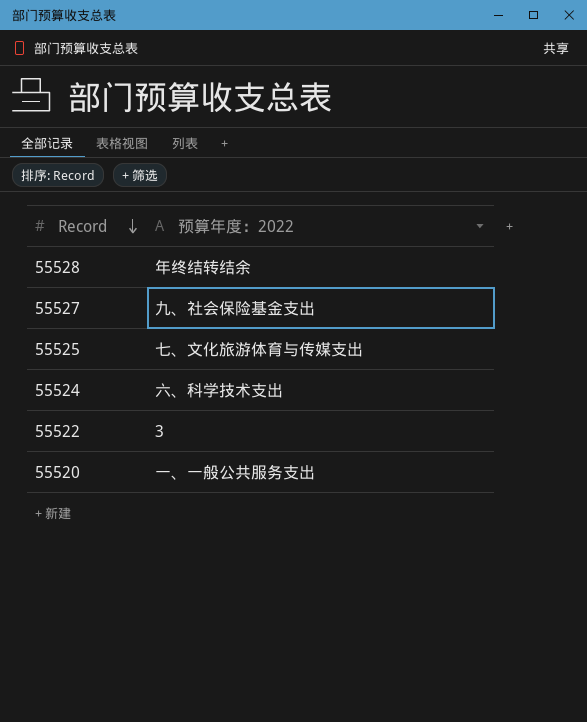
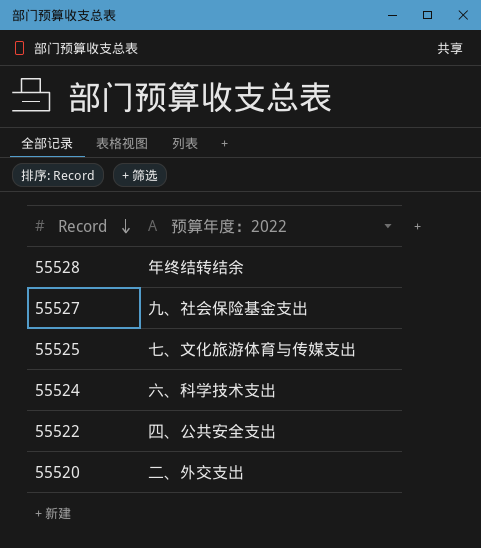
55522 | 预算年度：2022: 3 -> 四、公共安全支出
55520 | 预算年度：2022: 一、一般公共服务支出 -> 二、外交支出

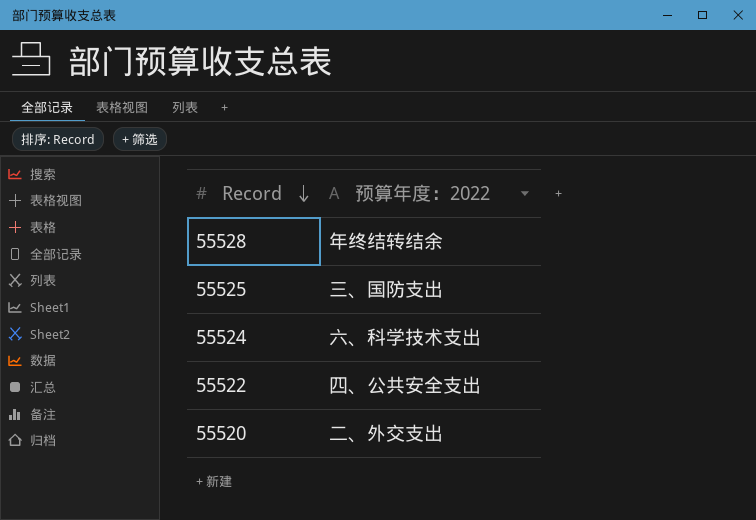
row 55527: 九、社会保险基金支出 -> none
55525 | 预算年度：2022: 七、文化旅游体育与传媒支出 -> 三、国防支出

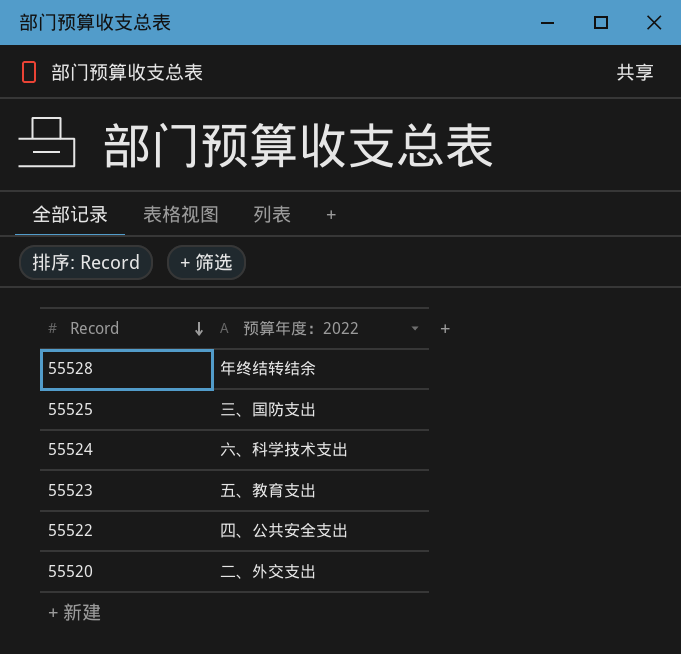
row 55523: none -> 五、教育支出

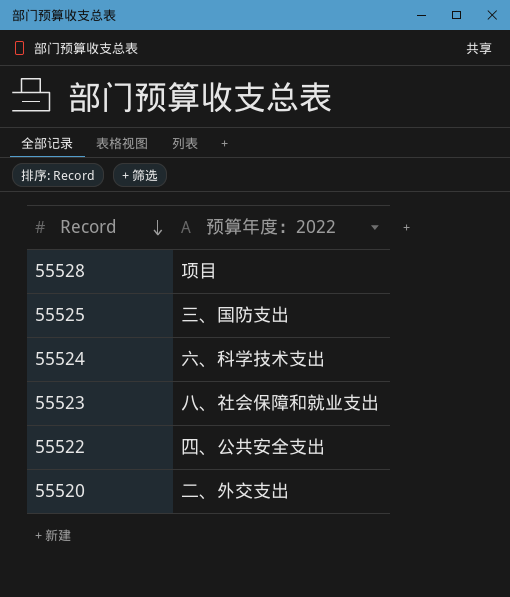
55528 | 预算年度：2022: 年终结转结余 -> 项目
55523 | 预算年度：2022: 五、教育支出 -> 八、社会保障和就业支出

